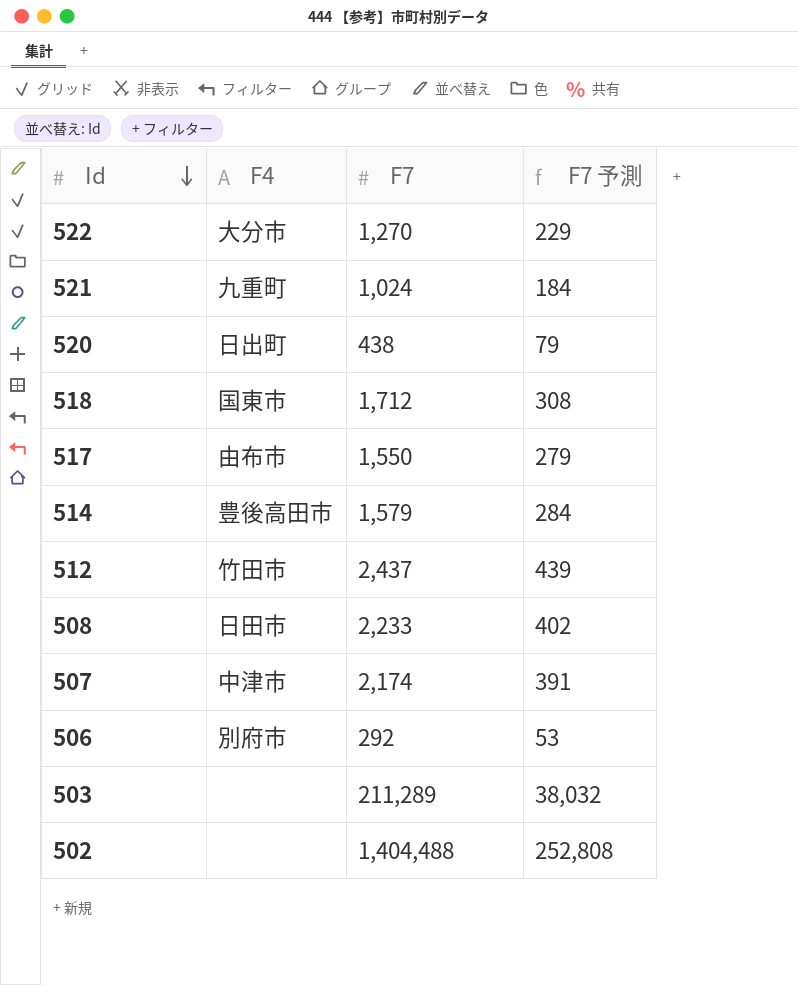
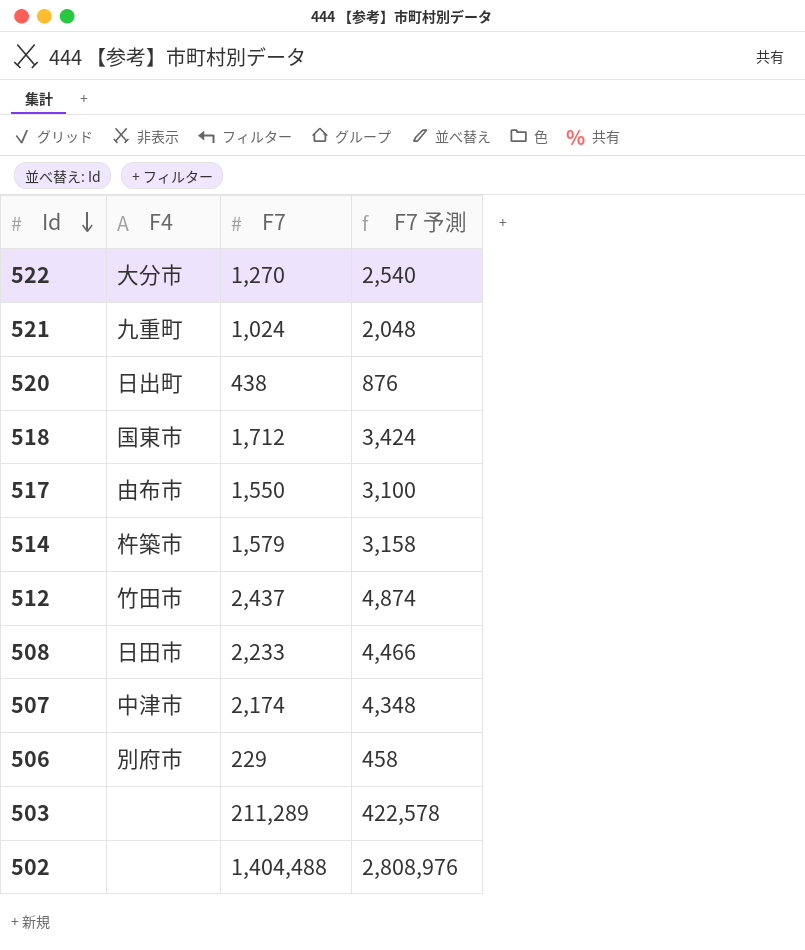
column F7 予測 | formula: [F7] * 0.18 -> [F7] * 2
514 | F4: 豊後高田市 -> 杵築市
506 | F7: 292 -> 229

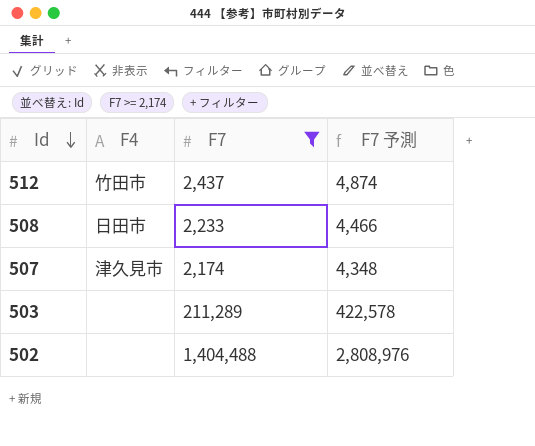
filter: none -> F7 >= 2,174
507 | F4: 中津市 -> 津久見市

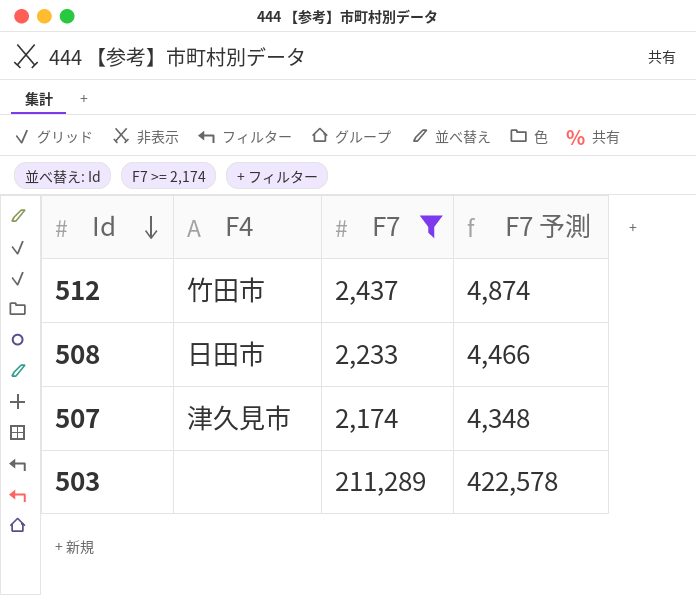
row 502: none | 1,404,488 | 2,808,976 -> none

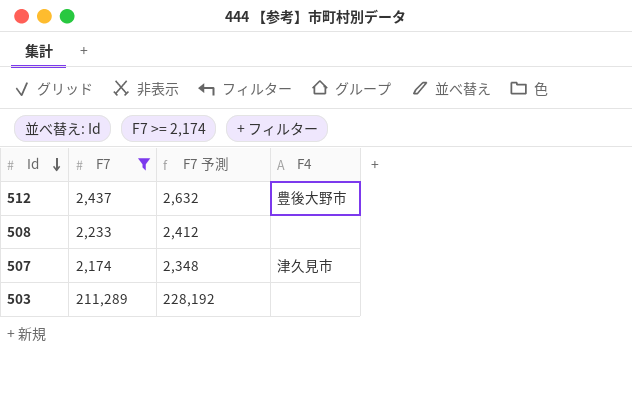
column F7 予測 | formula: [F7] * 2 -> [F7] * 1.08
column F4 | position: 2 -> 4
512 | F4: 竹田市 -> 豊後大野市
508 | F4: 日田市 -> none

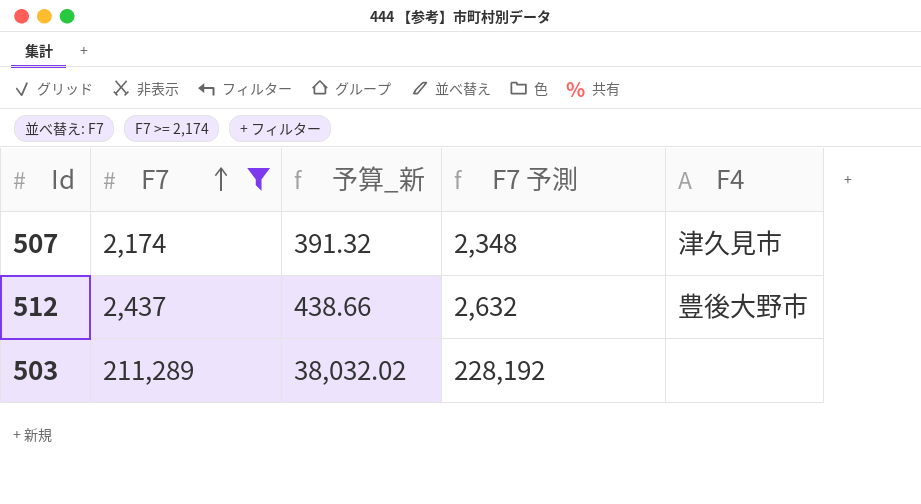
row order: Id descending -> F7 ascending
column 予算_新 | formula: none -> [F7] * 0.18
row 508: 2,233 | 2,412 | none -> none

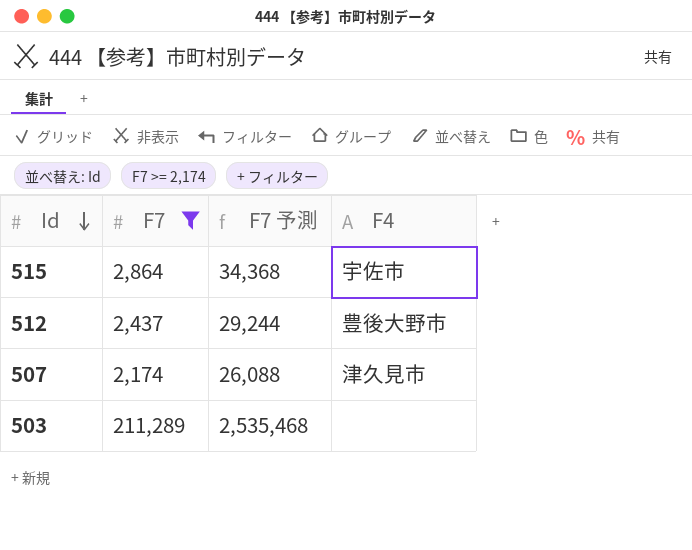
row order: F7 ascending -> Id descending
column 予算_新 | formula: [F7] * 0.18 -> none
column F7 予測 | formula: [F7] * 1.08 -> [F7] * 12
row 515: none -> 2,864 | 34,368 | 宇佐市

